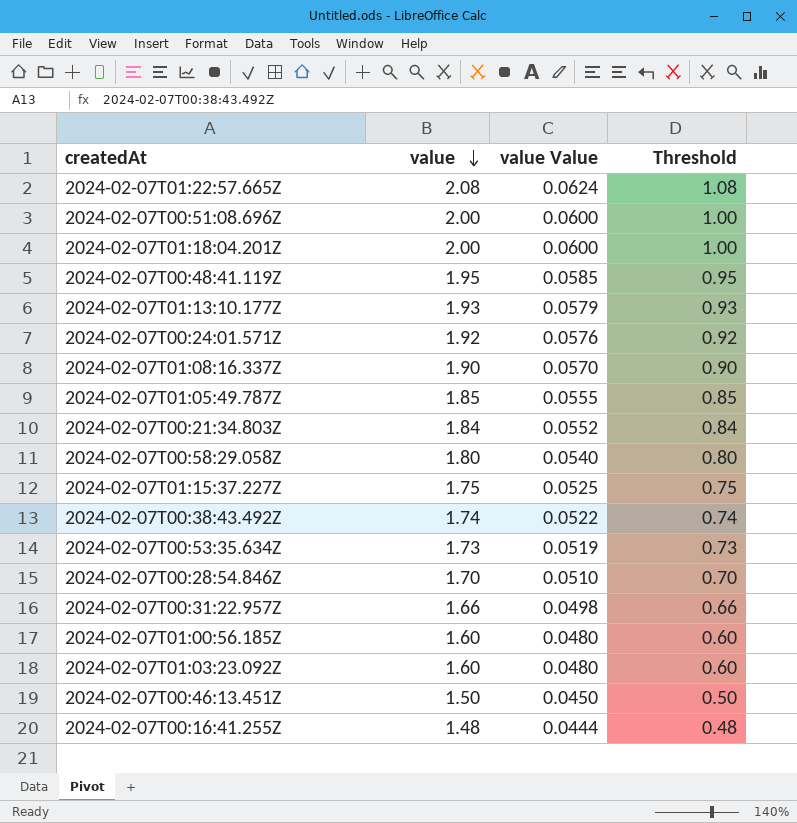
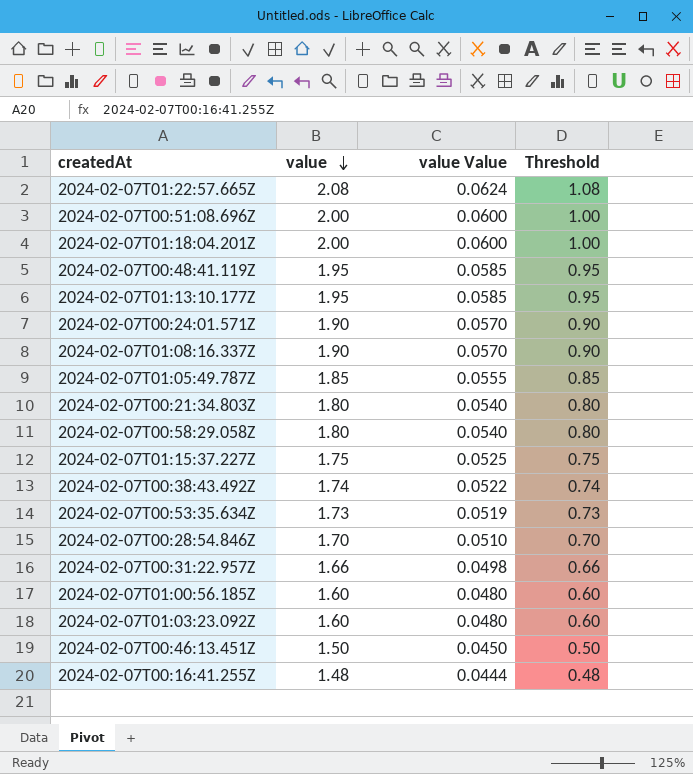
2024-02-07T01:13:10.177Z | value: 1.93 -> 1.95
2024-02-07T01:13:10.177Z | value Value: 0.0579 -> 0.0585
2024-02-07T01:13:10.177Z | Threshold: 0.93 -> 0.95
2024-02-07T00:24:01.571Z | value: 1.92 -> 1.90
2024-02-07T00:24:01.571Z | value Value: 0.0576 -> 0.0570
2024-02-07T00:24:01.571Z | Threshold: 0.92 -> 0.90
2024-02-07T00:21:34.803Z | value: 1.84 -> 1.80
2024-02-07T00:21:34.803Z | value Value: 0.0552 -> 0.0540
2024-02-07T00:21:34.803Z | Threshold: 0.84 -> 0.80

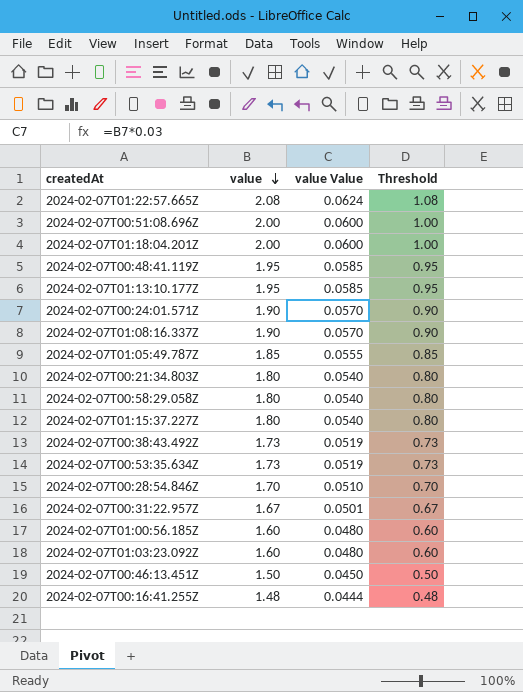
2024-02-07T01:15:37.227Z | value: 1.75 -> 1.80
2024-02-07T01:15:37.227Z | value Value: 0.0525 -> 0.0540
2024-02-07T01:15:37.227Z | Threshold: 0.75 -> 0.80
2024-02-07T00:38:43.492Z | value: 1.74 -> 1.73
2024-02-07T00:38:43.492Z | value Value: 0.0522 -> 0.0519
2024-02-07T00:38:43.492Z | Threshold: 0.74 -> 0.73
2024-02-07T00:31:22.957Z | value: 1.66 -> 1.67
2024-02-07T00:31:22.957Z | value Value: 0.0498 -> 0.0501
2024-02-07T00:31:22.957Z | Threshold: 0.66 -> 0.67

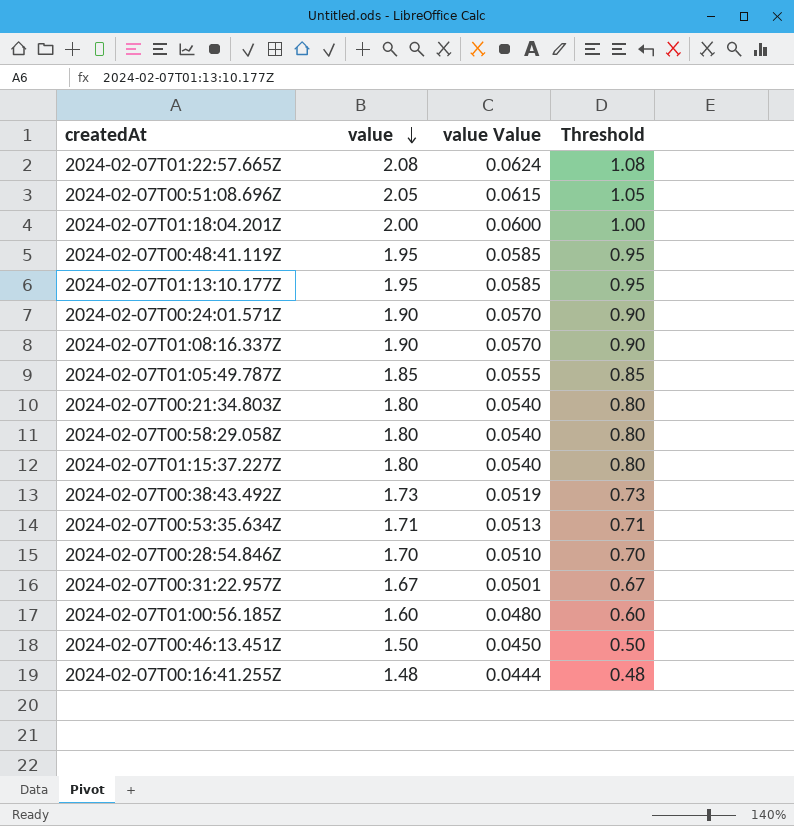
row 2024-02-07T01:03:23.092Z: 1.60 | 0.0480 | 0.60 -> none
2024-02-07T00:51:08.696Z | value: 2.00 -> 2.05
2024-02-07T00:51:08.696Z | value Value: 0.0600 -> 0.0615
2024-02-07T00:51:08.696Z | Threshold: 1.00 -> 1.05
2024-02-07T00:53:35.634Z | value: 1.73 -> 1.71
2024-02-07T00:53:35.634Z | value Value: 0.0519 -> 0.0513
2024-02-07T00:53:35.634Z | Threshold: 0.73 -> 0.71

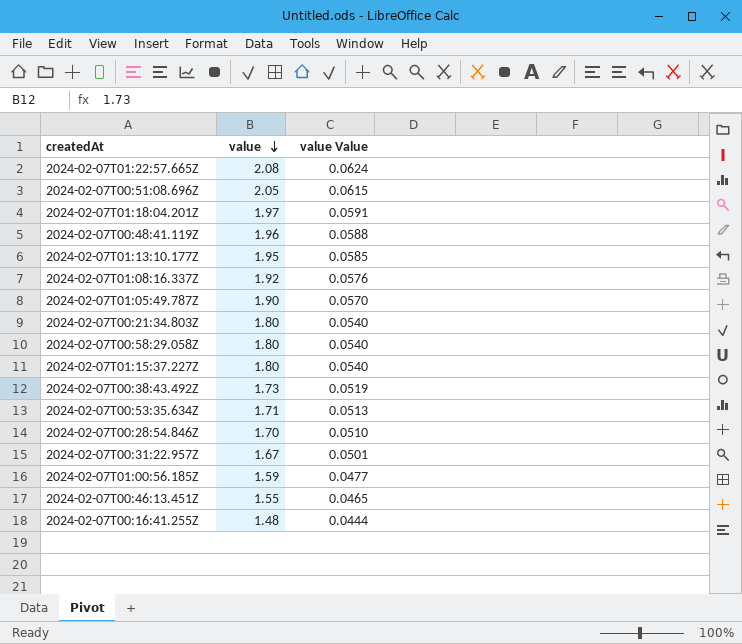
column Threshold | formula: [value] - 1 -> none
row 2024-02-07T00:24:01.571Z: 1.90 | 0.0570 | 0.90 -> none
2024-02-07T01:18:04.201Z | value: 2.00 -> 1.97
2024-02-07T01:18:04.201Z | value Value: 0.0600 -> 0.0591
2024-02-07T00:48:41.119Z | value: 1.95 -> 1.96
2024-02-07T00:48:41.119Z | value Value: 0.0585 -> 0.0588
2024-02-07T01:08:16.337Z | value: 1.90 -> 1.92
2024-02-07T01:08:16.337Z | value Value: 0.0570 -> 0.0576
2024-02-07T01:05:49.787Z | value: 1.85 -> 1.90
2024-02-07T01:05:49.787Z | value Value: 0.0555 -> 0.0570
2024-02-07T01:00:56.185Z | value: 1.60 -> 1.59
2024-02-07T01:00:56.185Z | value Value: 0.0480 -> 0.0477
2024-02-07T00:46:13.451Z | value: 1.50 -> 1.55
2024-02-07T00:46:13.451Z | value Value: 0.0450 -> 0.0465

